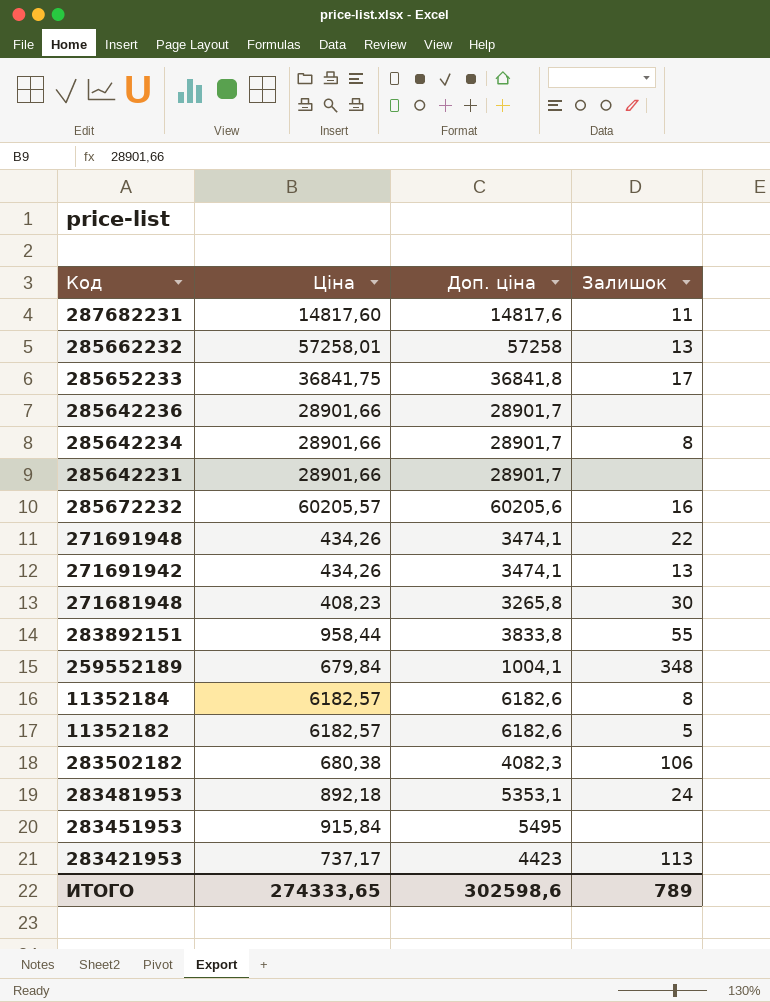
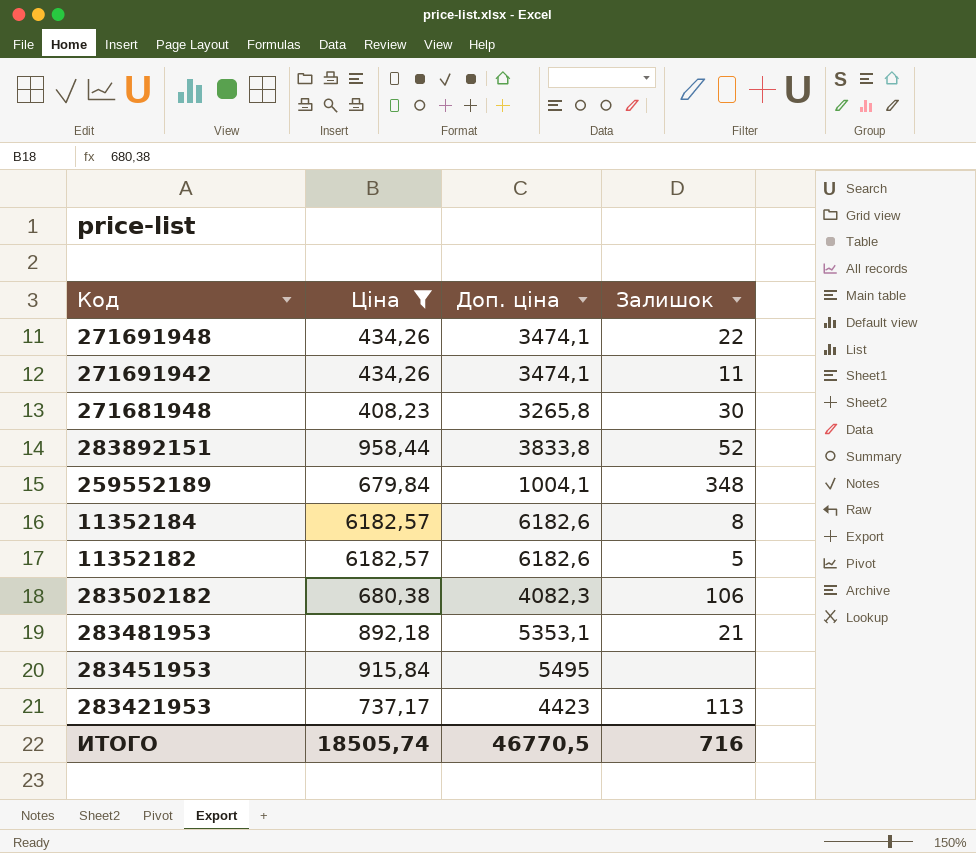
filter: none -> Ціна <= 6182,57
271691942 | Залишок: 13 -> 11
283892151 | Залишок: 55 -> 52
283481953 | Залишок: 24 -> 21
ИТОГО | Ціна: 274333,65 -> 18505,74
ИТОГО | Доп. ціна: 302598,6 -> 46770,5
ИТОГО | Залишок: 789 -> 716

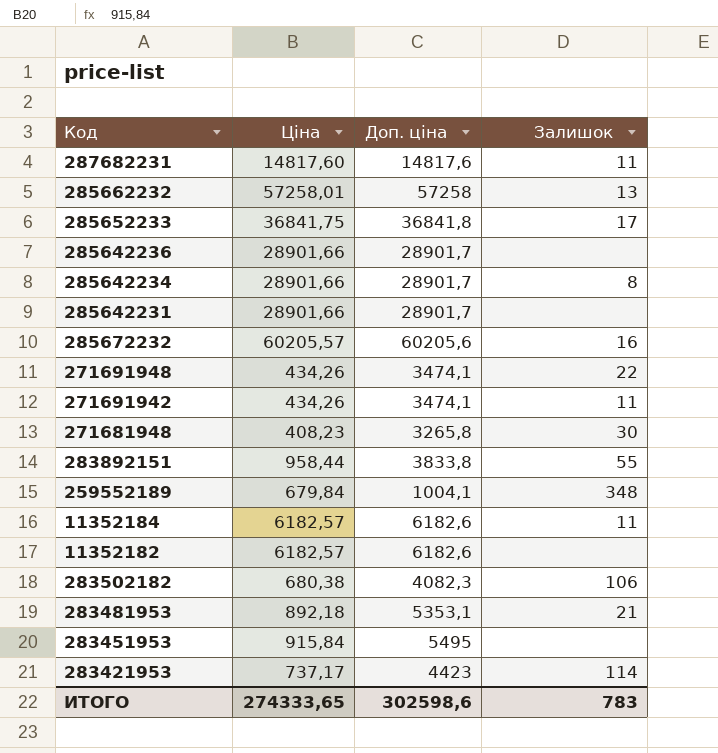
filter: Ціна <= 6182,57 -> none
283892151 | Залишок: 52 -> 55
11352184 | Залишок: 8 -> 11
11352182 | Залишок: 5 -> none
283421953 | Залишок: 113 -> 114
ИТОГО | Ціна: 18505,74 -> 274333,65
ИТОГО | Доп. ціна: 46770,5 -> 302598,6
ИТОГО | Залишок: 716 -> 783

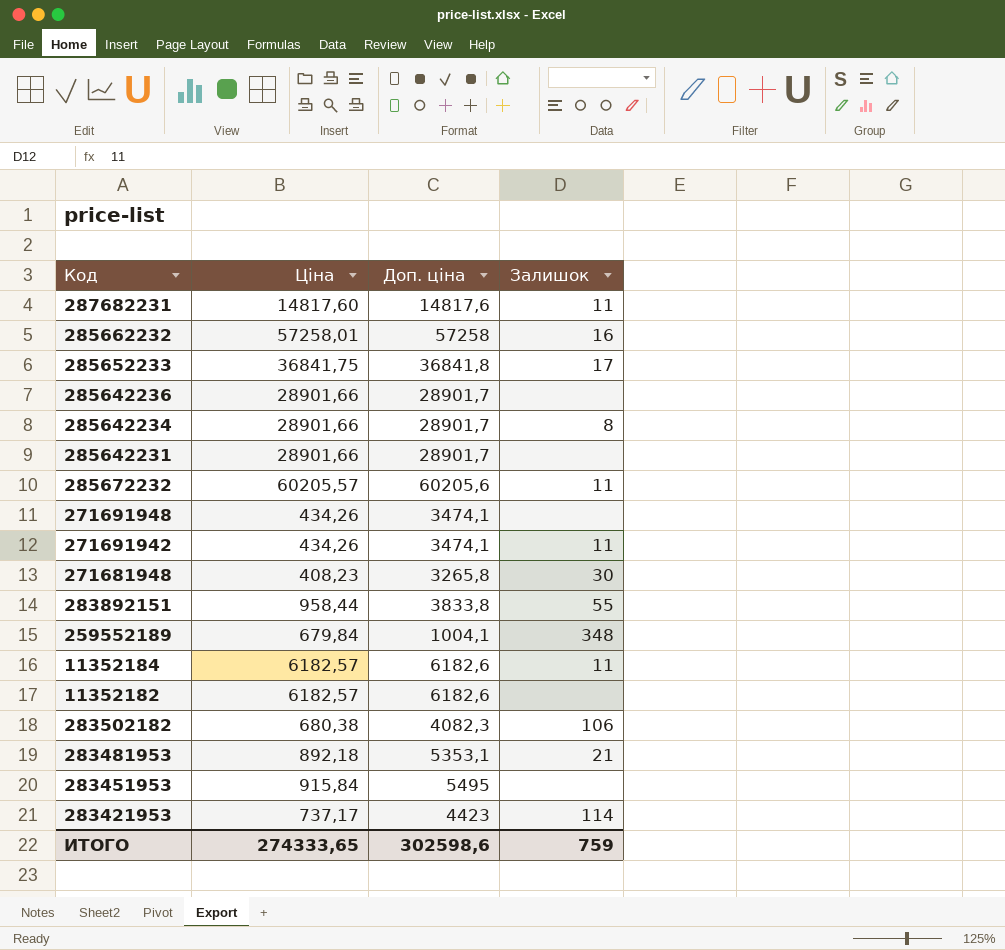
285662232 | Залишок: 13 -> 16
285672232 | Залишок: 16 -> 11
271691948 | Залишок: 22 -> none
ИТОГО | Залишок: 783 -> 759

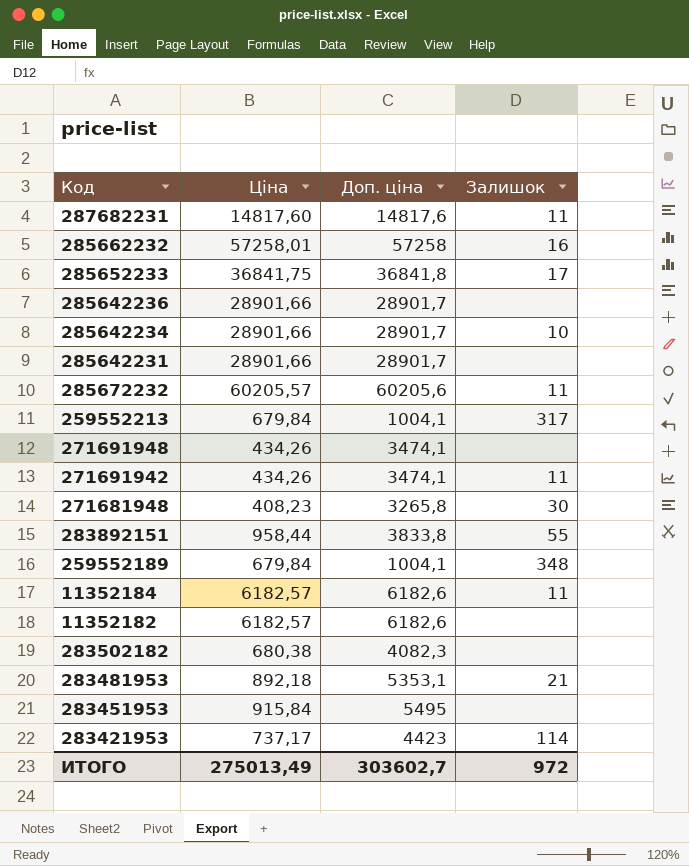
285642234 | Залишок: 8 -> 10
row 259552213: none -> 679,84 | 1004,1 | 317
283502182 | Залишок: 106 -> none
ИТОГО | Ціна: 274333,65 -> 275013,49
ИТОГО | Доп. ціна: 302598,6 -> 303602,7
ИТОГО | Залишок: 759 -> 972

